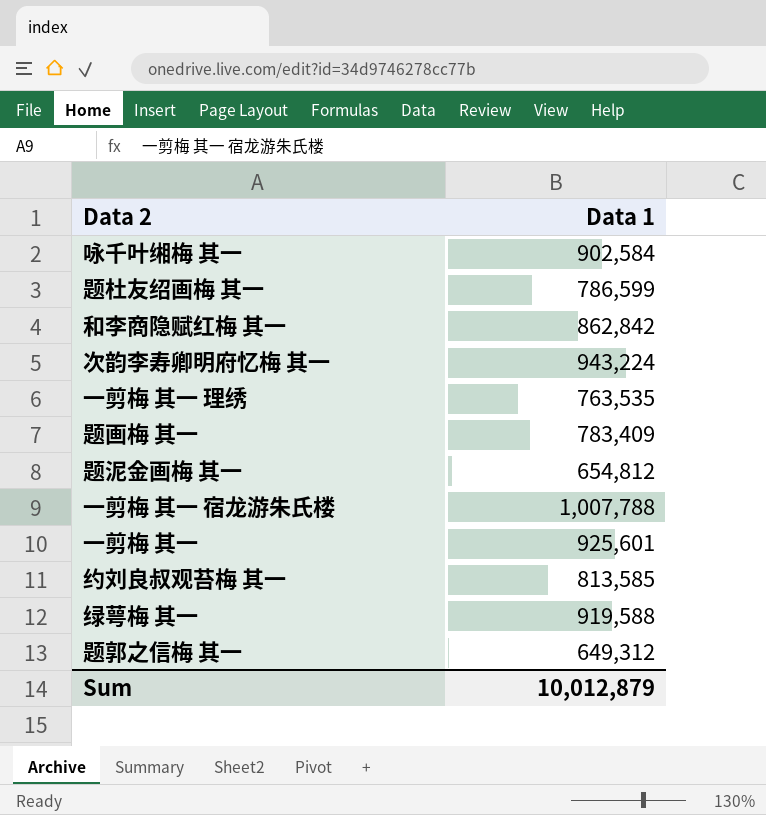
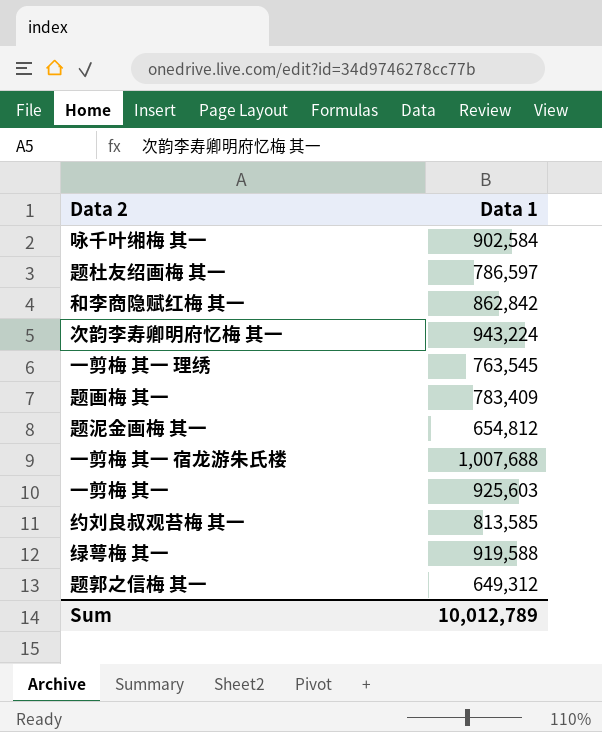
题杜友绍画梅 其一 | Data 1: 786,599 -> 786,597
一剪梅 其一 理绣 | Data 1: 763,535 -> 763,545
一剪梅 其一 宿龙游朱氏楼 | Data 1: 1,007,788 -> 1,007,688
一剪梅 其一 | Data 1: 925,601 -> 925,603
Sum | Data 1: 10,012,879 -> 10,012,789

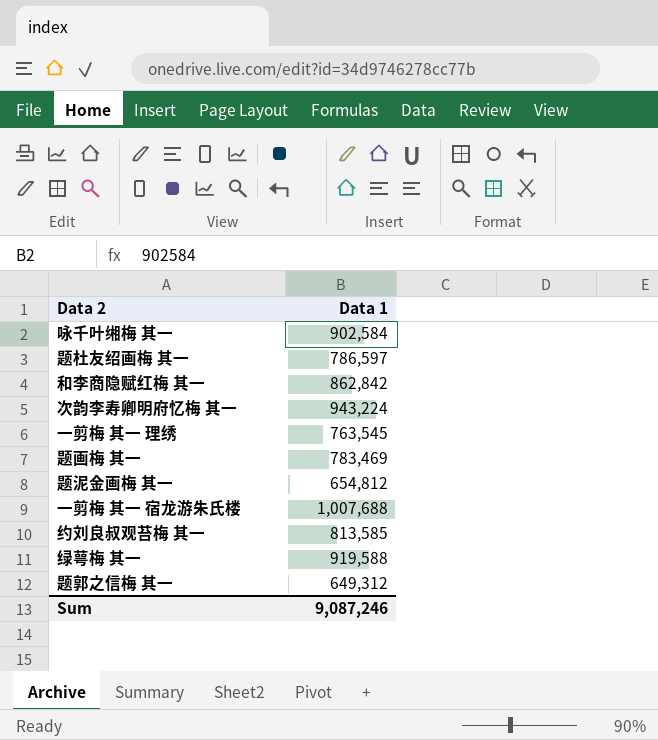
row 一剪梅 其一: 925,603 -> none
题画梅 其一 | Data 1: 783,409 -> 783,469
Sum | Data 1: 10,012,789 -> 9,087,246

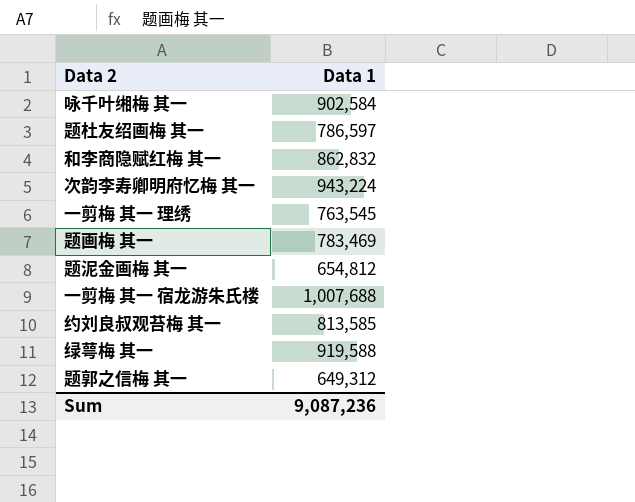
和李商隐赋红梅 其一 | Data 1: 862,842 -> 862,832
Sum | Data 1: 9,087,246 -> 9,087,236

